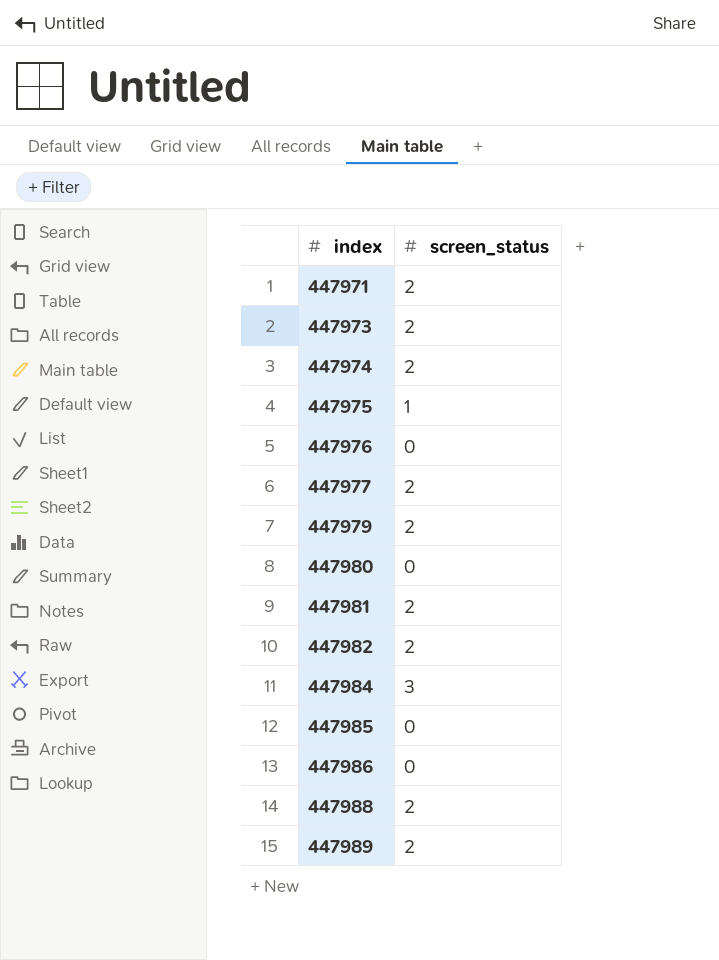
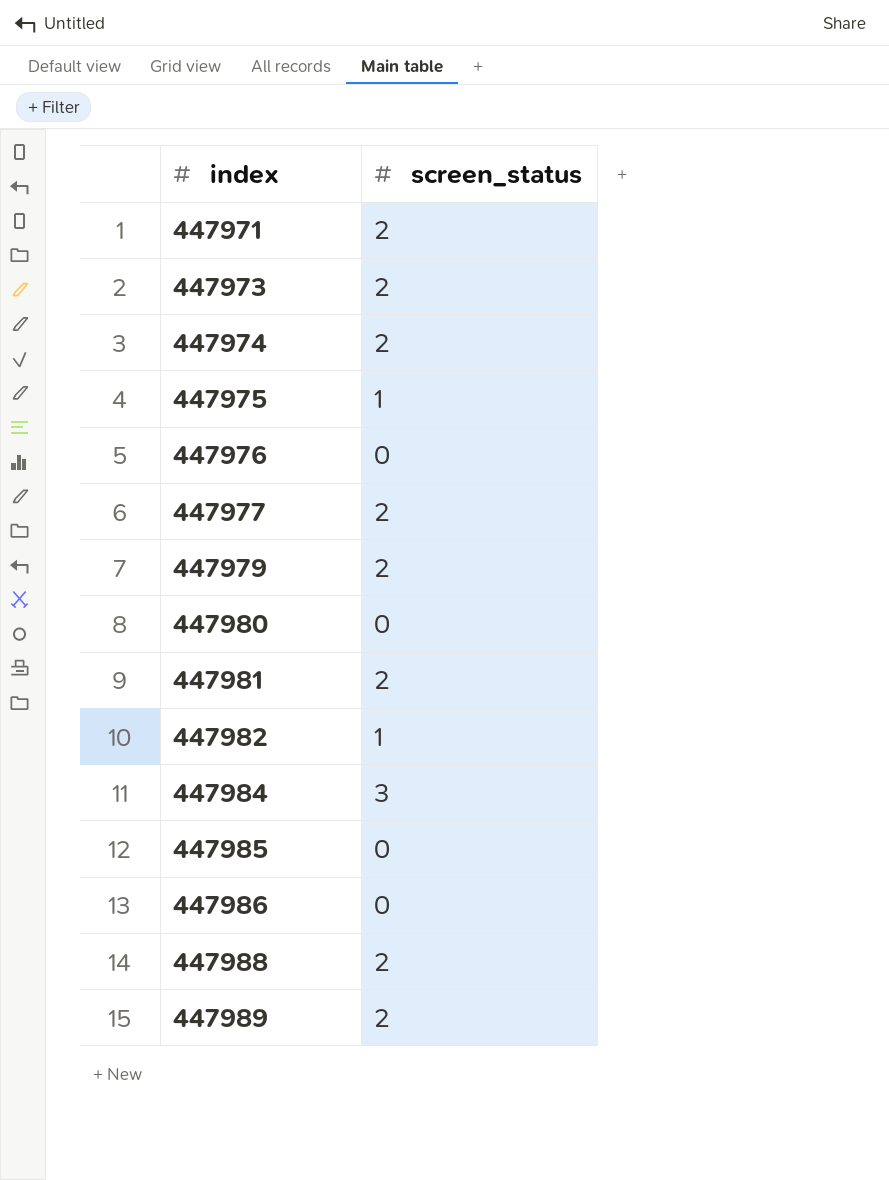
447982 | screen_status: 2 -> 1

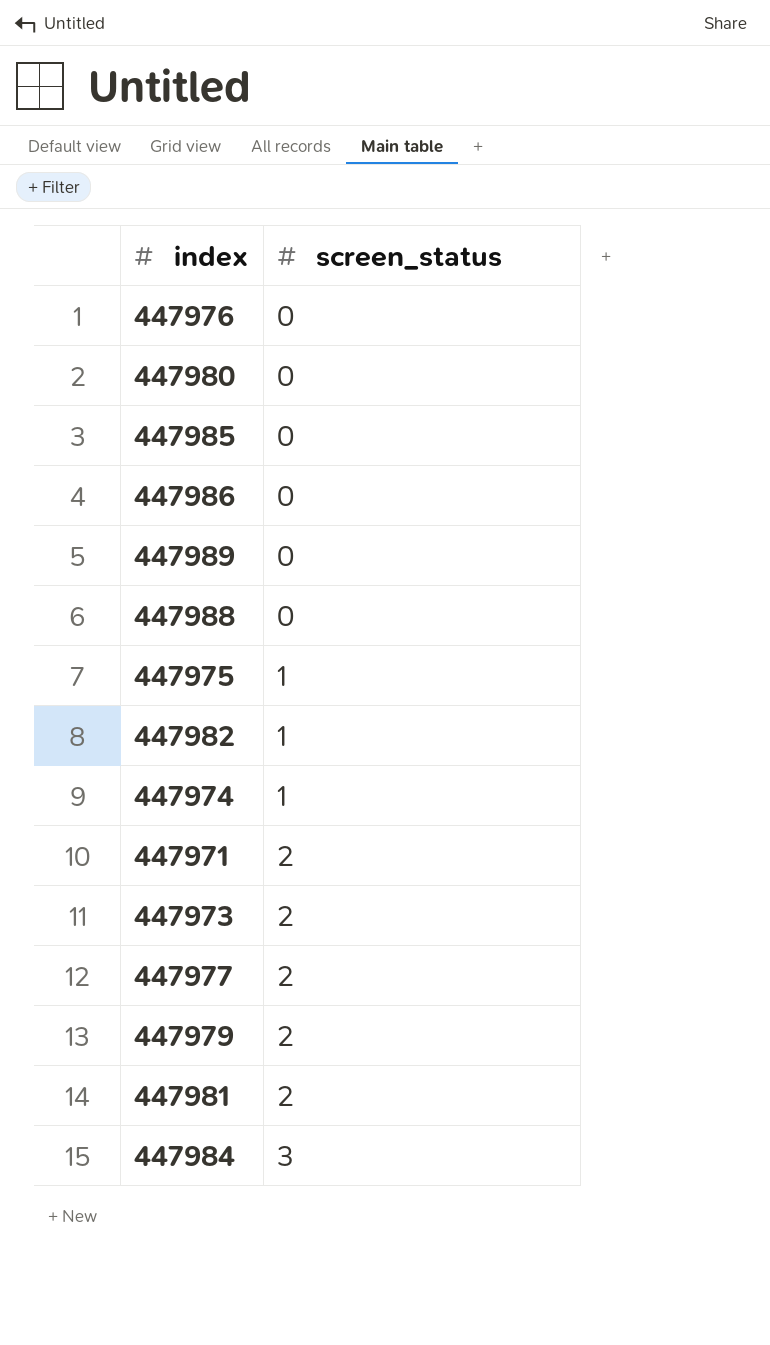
row order: index ascending -> screen_status ascending
447989 | screen_status: 2 -> 0
447988 | screen_status: 2 -> 0
447974 | screen_status: 2 -> 1

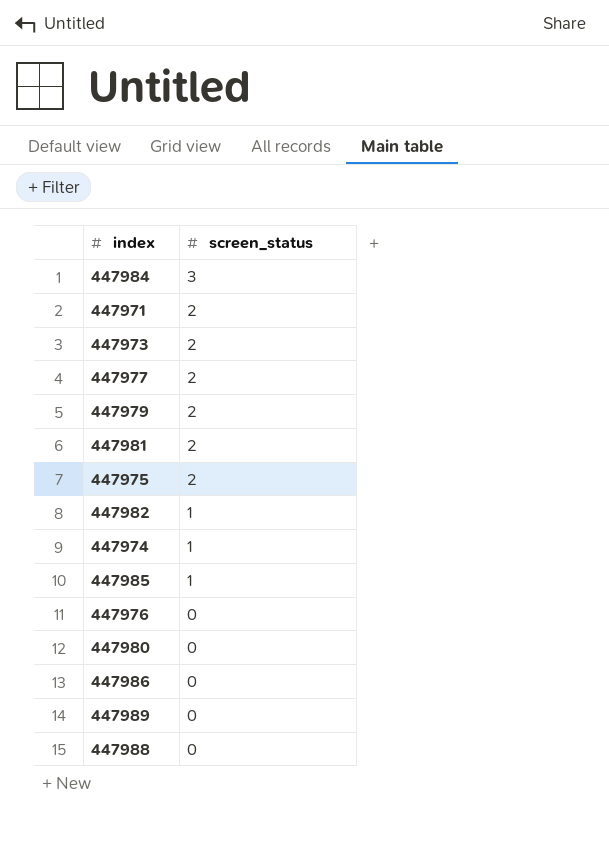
row order: screen_status ascending -> screen_status descending
447975 | screen_status: 1 -> 2
447985 | screen_status: 0 -> 1

